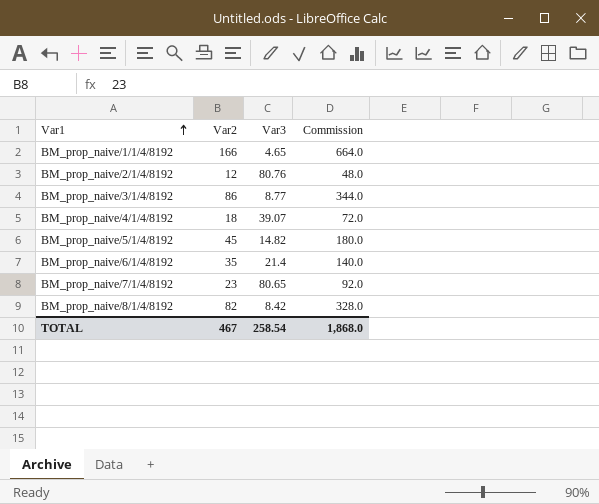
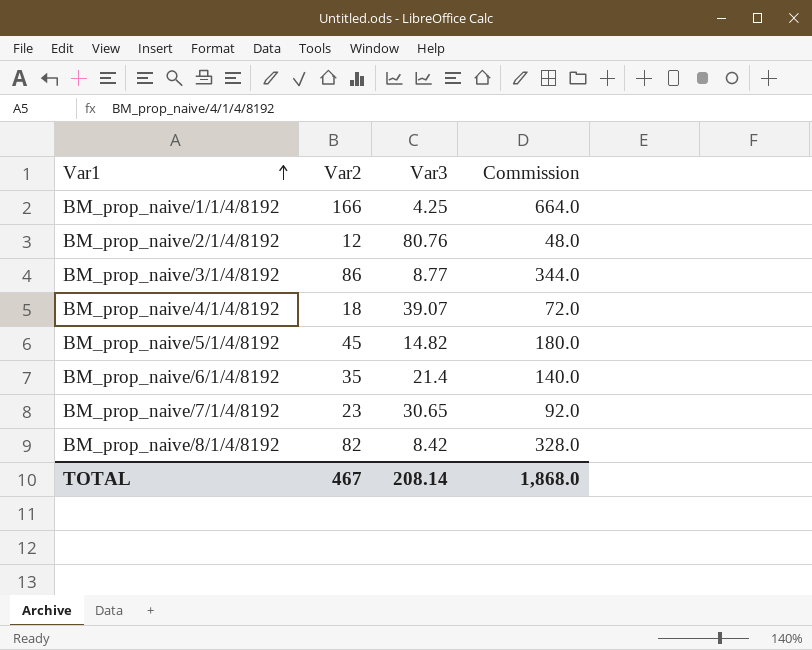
BM_prop_naive/1/1/4/8192 | Var3: 4.65 -> 4.25
BM_prop_naive/7/1/4/8192 | Var3: 80.65 -> 30.65
TOTAL | Var3: 258.54 -> 208.14

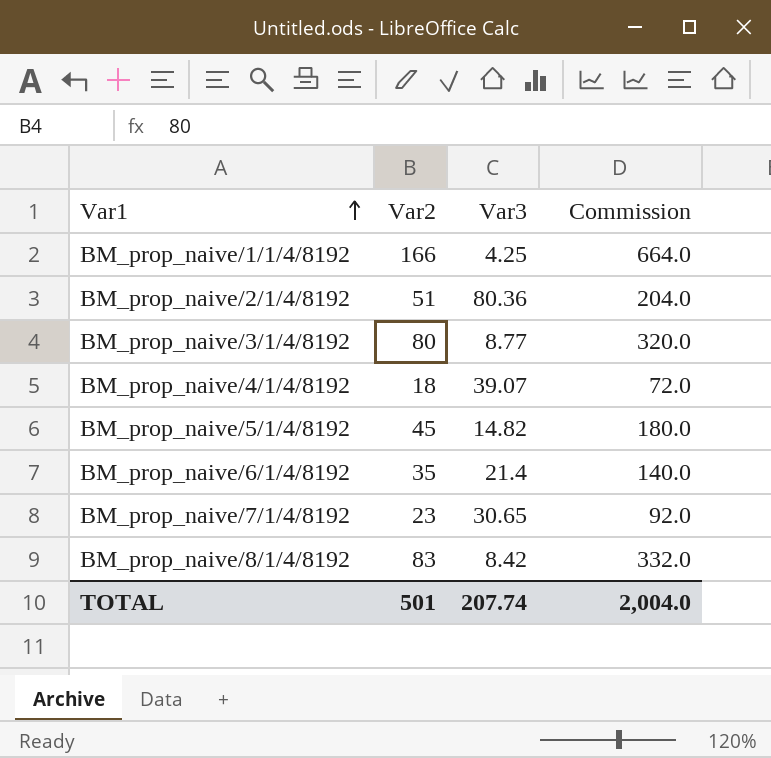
BM_prop_naive/2/1/4/8192 | Var2: 12 -> 51
BM_prop_naive/2/1/4/8192 | Var3: 80.76 -> 80.36
BM_prop_naive/2/1/4/8192 | Commission: 48.0 -> 204.0
BM_prop_naive/3/1/4/8192 | Var2: 86 -> 80
BM_prop_naive/3/1/4/8192 | Commission: 344.0 -> 320.0
BM_prop_naive/8/1/4/8192 | Var2: 82 -> 83
BM_prop_naive/8/1/4/8192 | Commission: 328.0 -> 332.0
TOTAL | Var2: 467 -> 501
TOTAL | Var3: 208.14 -> 207.74
TOTAL | Commission: 1,868.0 -> 2,004.0

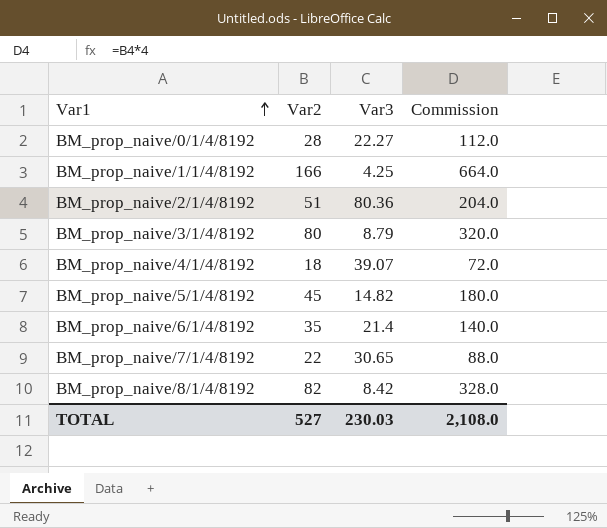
row BM_prop_naive/0/1/4/8192: none -> 28 | 22.27 | 112.0
BM_prop_naive/3/1/4/8192 | Var3: 8.77 -> 8.79
BM_prop_naive/7/1/4/8192 | Var2: 23 -> 22
BM_prop_naive/7/1/4/8192 | Commission: 92.0 -> 88.0
BM_prop_naive/8/1/4/8192 | Var2: 83 -> 82
BM_prop_naive/8/1/4/8192 | Commission: 332.0 -> 328.0
TOTAL | Var2: 501 -> 527
TOTAL | Var3: 207.74 -> 230.03
TOTAL | Commission: 2,004.0 -> 2,108.0

